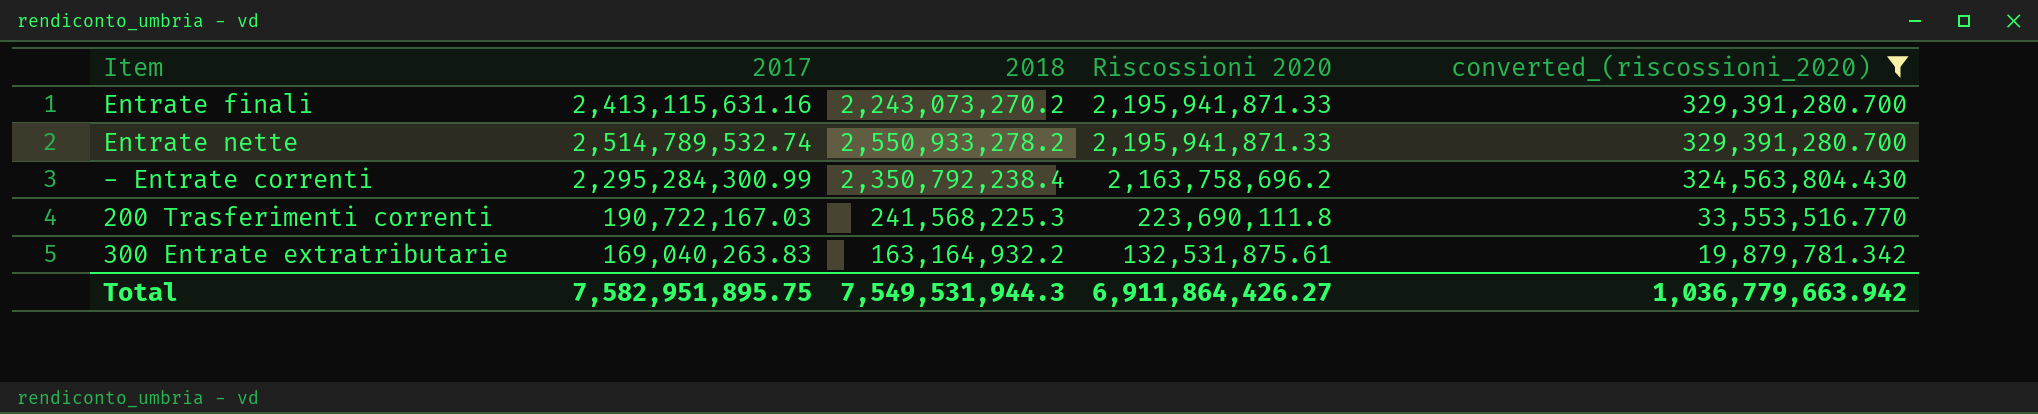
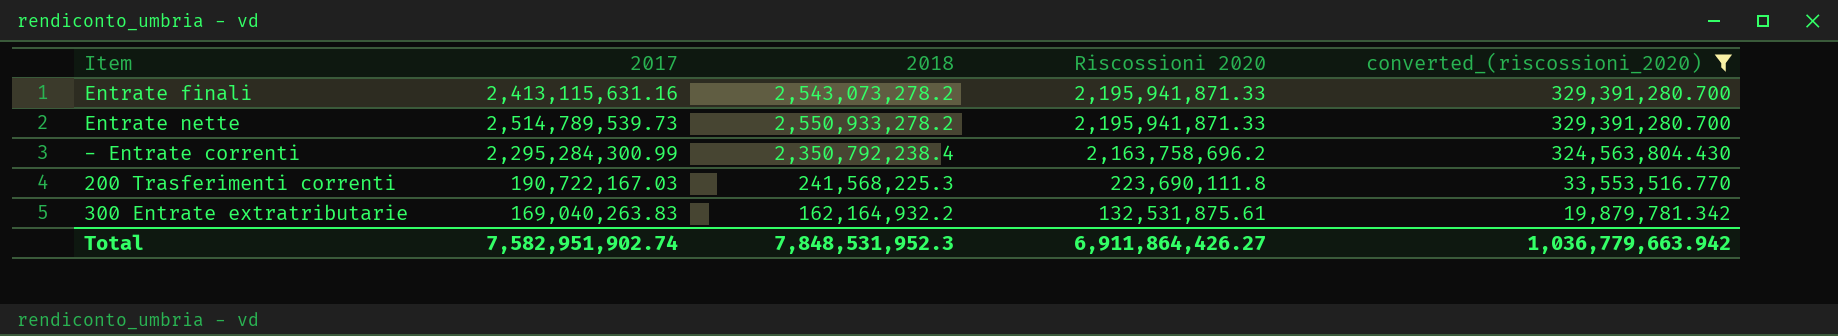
Entrate finali | 2018: 2,243,073,270.2 -> 2,543,073,278.2
Entrate nette | 2017: 2,514,789,532.74 -> 2,514,789,539.73
300 Entrate extratributarie | 2018: 163,164,932.2 -> 162,164,932.2
Total | 2017: 7,582,951,895.75 -> 7,582,951,902.74
Total | 2018: 7,549,531,944.3 -> 7,848,531,952.3

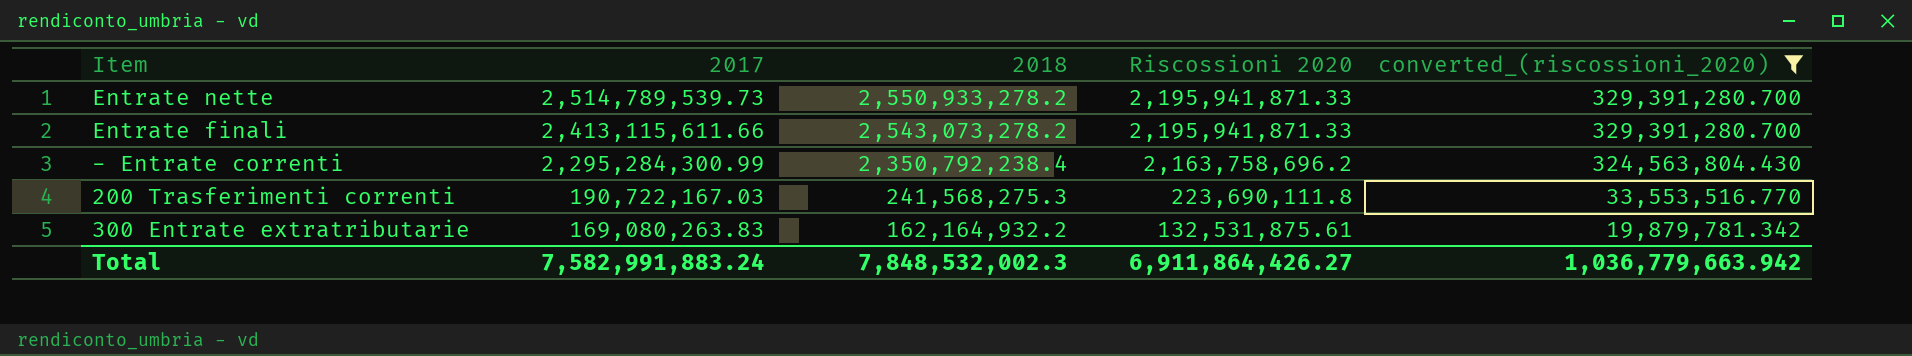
row order: Riscossioni 2020 descending -> 2017 descending
Entrate finali | 2017: 2,413,115,631.16 -> 2,413,115,611.66
200 Trasferimenti correnti | 2018: 241,568,225.3 -> 241,568,275.3
300 Entrate extratributarie | 2017: 169,040,263.83 -> 169,080,263.83
Total | 2017: 7,582,951,902.74 -> 7,582,991,883.24
Total | 2018: 7,848,531,952.3 -> 7,848,532,002.3

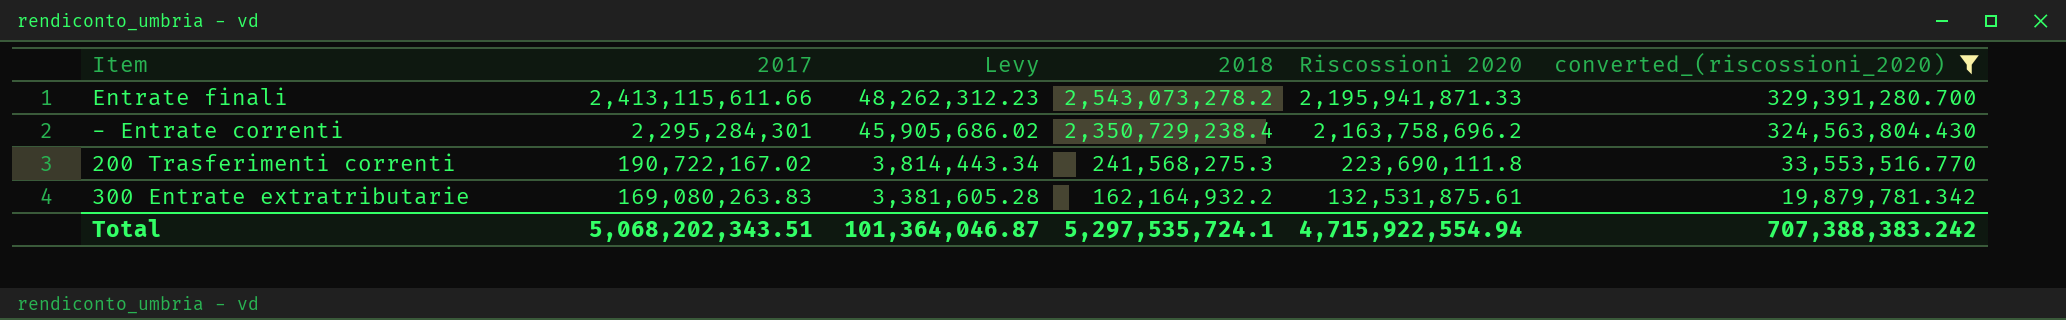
column Levy | formula: none -> [2017] * 0.02
row Entrate nette: 2,514,789,539.73 | 2,550,933,278.2 | 2,195,941,871.33 | 329,391,280.700 -> none
- Entrate correnti | 2017: 2,295,284,300.99 -> 2,295,284,301
- Entrate correnti | 2018: 2,350,792,238.4 -> 2,350,729,238.4
200 Trasferimenti correnti | 2017: 190,722,167.03 -> 190,722,167.02
Total | 2017: 7,582,991,883.24 -> 5,068,202,343.51
Total | 2018: 7,848,532,002.3 -> 5,297,535,724.1
Total | Riscossioni 2020: 6,911,864,426.27 -> 4,715,922,554.94
Total | converted_(riscossioni_2020): 1,036,779,663.942 -> 707,388,383.242

